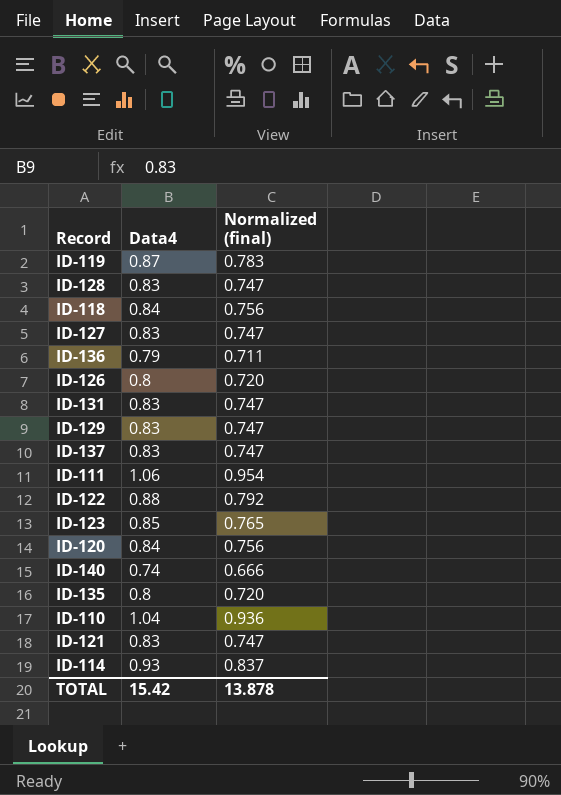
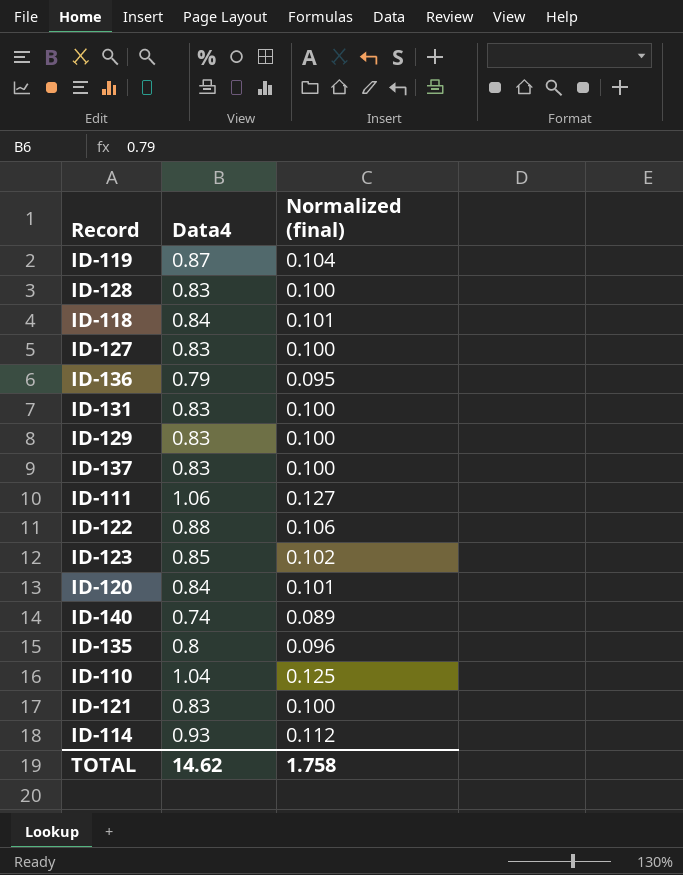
column Normalized (final) | formula: [Data4] * 0.9 -> [Data4] * 0.12
row ID-126: 0.8 | 0.720 -> none
TOTAL | Data4: 15.42 -> 14.62
TOTAL | Normalized (final): 13.878 -> 1.758

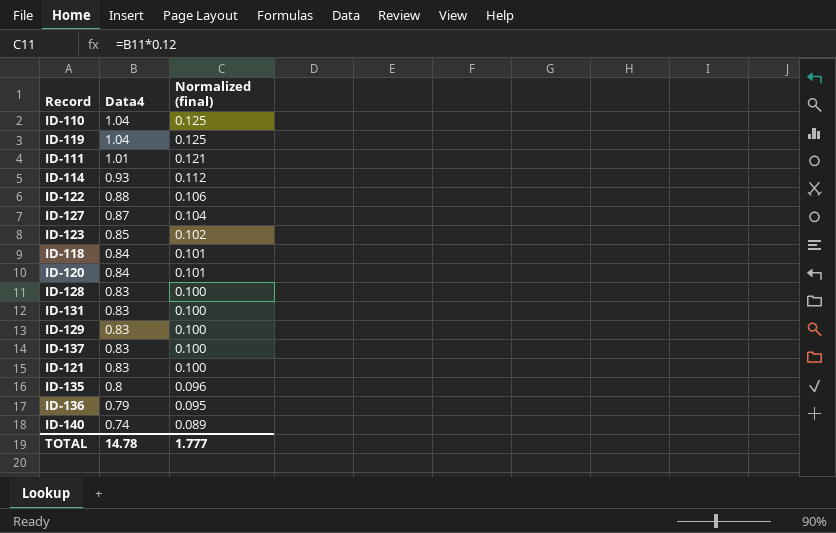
row order: none -> Data4 descending
ID-119 | Data4: 0.87 -> 1.04
ID-119 | Normalized (final): 0.104 -> 0.125
ID-111 | Data4: 1.06 -> 1.01
ID-111 | Normalized (final): 0.127 -> 0.121
ID-127 | Data4: 0.83 -> 0.87
ID-127 | Normalized (final): 0.100 -> 0.104
TOTAL | Data4: 14.62 -> 14.78
TOTAL | Normalized (final): 1.758 -> 1.777

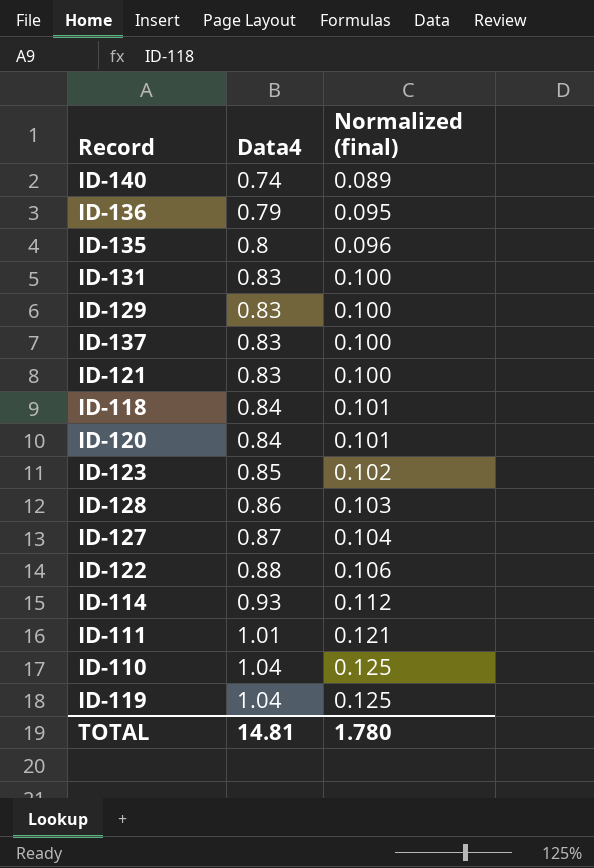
row order: Data4 descending -> Data4 ascending
ID-128 | Data4: 0.83 -> 0.86
ID-128 | Normalized (final): 0.100 -> 0.103
TOTAL | Data4: 14.78 -> 14.81
TOTAL | Normalized (final): 1.777 -> 1.780

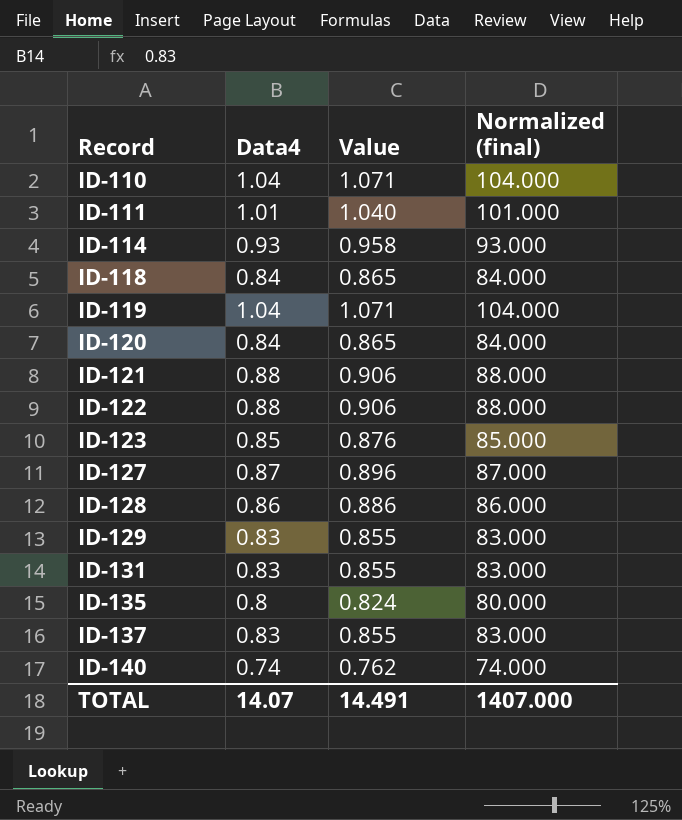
row order: Data4 ascending -> Record ascending
column Value | formula: none -> [Data4] * 1.03
column Normalized (final) | formula: [Data4] * 0.12 -> [Data4] * 100
row ID-136: 0.79 | 0.095 -> none
ID-121 | Data4: 0.83 -> 0.88
TOTAL | Data4: 14.81 -> 14.07
TOTAL | Normalized (final): 1.780 -> 1407.000

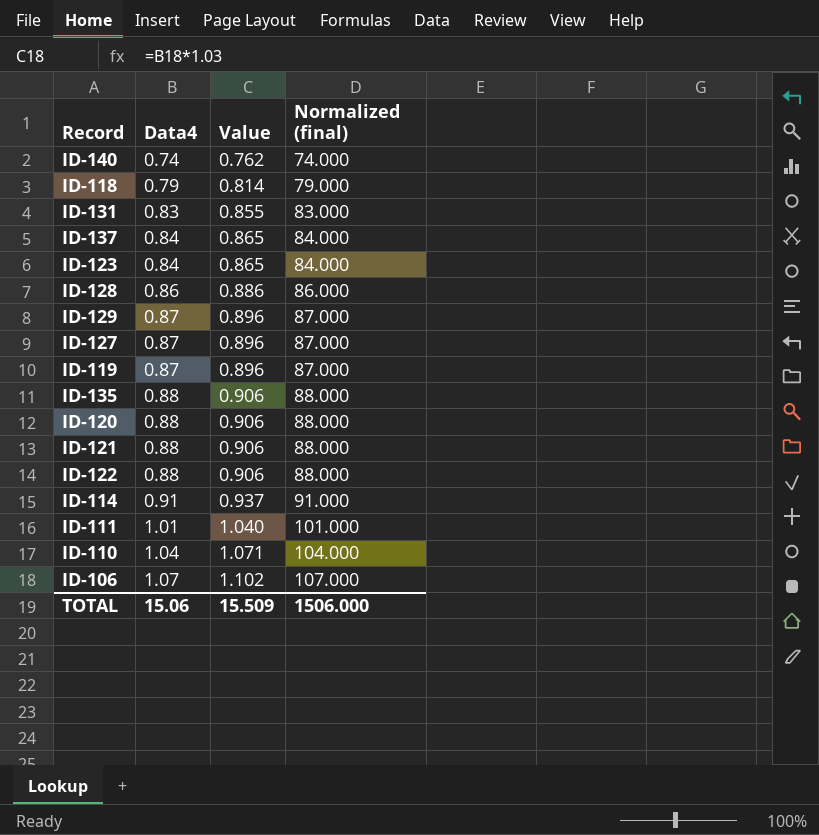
row order: Record ascending -> Data4 ascending
ID-118 | Data4: 0.84 -> 0.79
ID-118 | Value: 0.865 -> 0.814
ID-118 | Normalized (final): 84.000 -> 79.000
ID-137 | Data4: 0.83 -> 0.84
ID-137 | Value: 0.855 -> 0.865
ID-137 | Normalized (final): 83.000 -> 84.000
ID-123 | Data4: 0.85 -> 0.84
ID-123 | Value: 0.876 -> 0.865
ID-123 | Normalized (final): 85.000 -> 84.000
ID-129 | Data4: 0.83 -> 0.87
ID-129 | Value: 0.855 -> 0.896
ID-129 | Normalized (final): 83.000 -> 87.000
ID-119 | Data4: 1.04 -> 0.87
ID-119 | Value: 1.071 -> 0.896
ID-119 | Normalized (final): 104.000 -> 87.000
ID-135 | Data4: 0.8 -> 0.88
ID-135 | Value: 0.824 -> 0.906
ID-135 | Normalized (final): 80.000 -> 88.000
ID-120 | Data4: 0.84 -> 0.88
ID-120 | Value: 0.865 -> 0.906
ID-120 | Normalized (final): 84.000 -> 88.000
ID-114 | Data4: 0.93 -> 0.91
ID-114 | Value: 0.958 -> 0.937
ID-114 | Normalized (final): 93.000 -> 91.000
row ID-106: none -> 1.07 | 1.102 | 107.000
TOTAL | Data4: 14.07 -> 15.06
TOTAL | Value: 14.491 -> 15.509
TOTAL | Normalized (final): 1407.000 -> 1506.000

